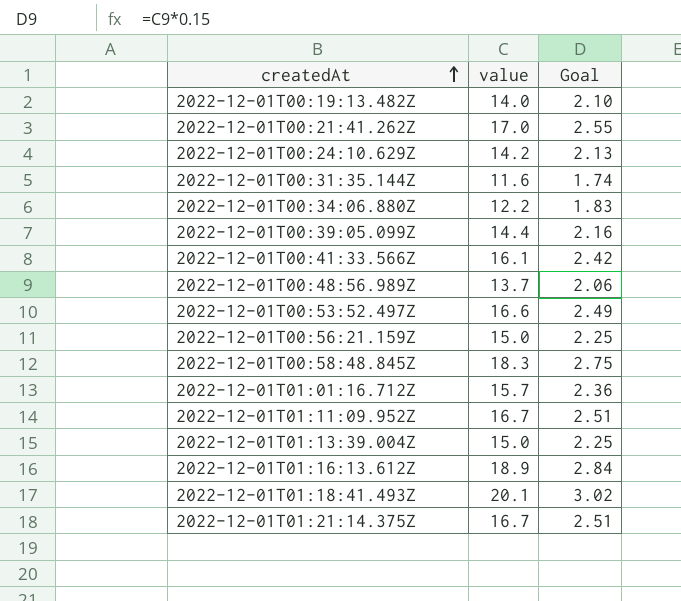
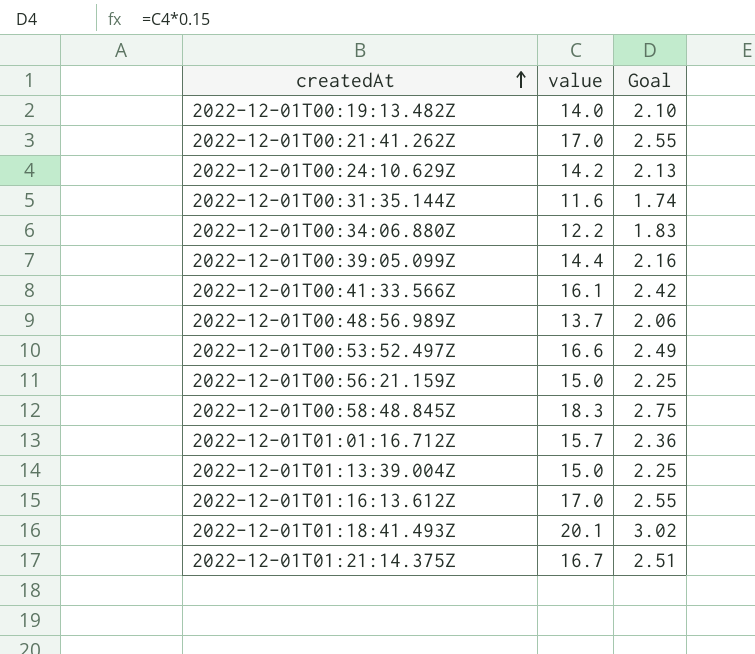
row 2022-12-01T01:11:09.952Z: 16.7 | 2.51 -> none
2022-12-01T01:16:13.612Z | value: 18.9 -> 17.0
2022-12-01T01:16:13.612Z | Goal: 2.84 -> 2.55

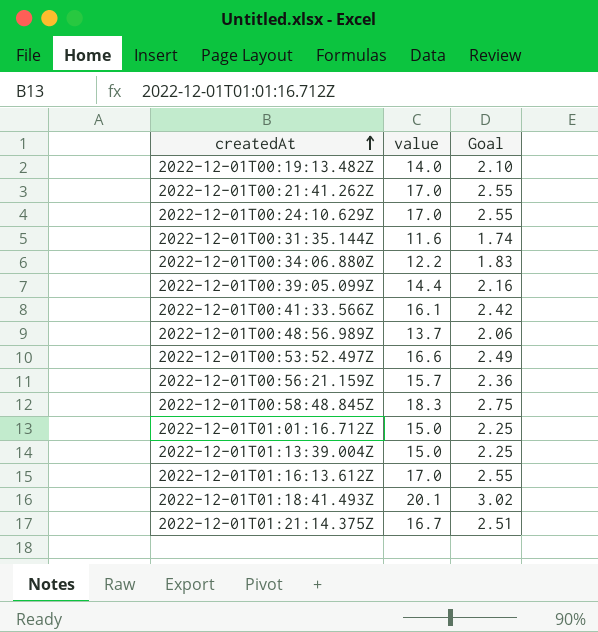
2022-12-01T00:24:10.629Z | value: 14.2 -> 17.0
2022-12-01T00:24:10.629Z | Goal: 2.13 -> 2.55
2022-12-01T00:56:21.159Z | value: 15.0 -> 15.7
2022-12-01T00:56:21.159Z | Goal: 2.25 -> 2.36
2022-12-01T01:01:16.712Z | value: 15.7 -> 15.0
2022-12-01T01:01:16.712Z | Goal: 2.36 -> 2.25

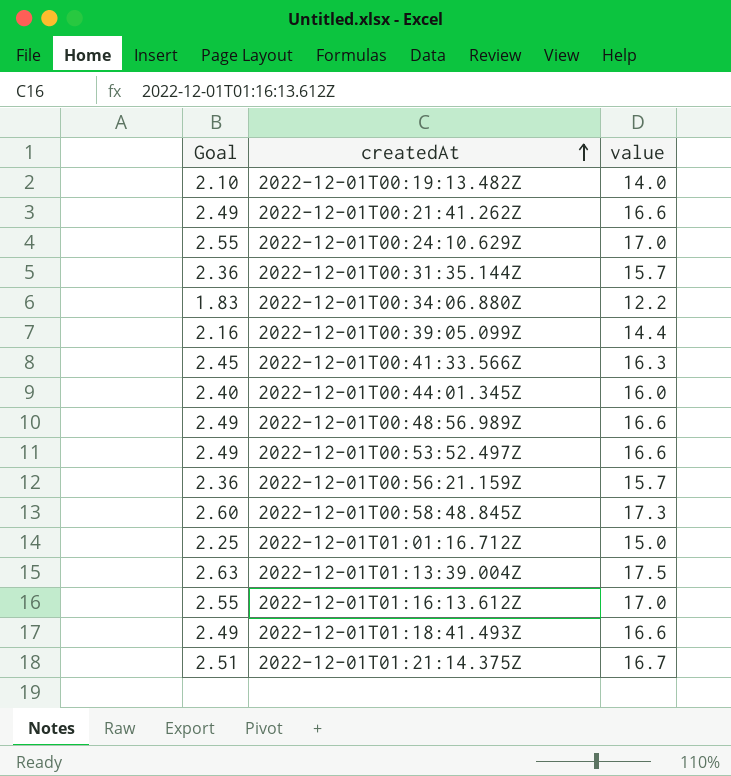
column Goal | position: 3 -> 1
2022-12-01T00:21:41.262Z | Goal: 2.55 -> 2.49
2022-12-01T00:21:41.262Z | value: 17.0 -> 16.6
2022-12-01T00:31:35.144Z | Goal: 1.74 -> 2.36
2022-12-01T00:31:35.144Z | value: 11.6 -> 15.7
2022-12-01T00:41:33.566Z | Goal: 2.42 -> 2.45
2022-12-01T00:41:33.566Z | value: 16.1 -> 16.3
row 2022-12-01T00:44:01.345Z: none -> 2.40 | 16.0
2022-12-01T00:48:56.989Z | Goal: 2.06 -> 2.49
2022-12-01T00:48:56.989Z | value: 13.7 -> 16.6
2022-12-01T00:58:48.845Z | Goal: 2.75 -> 2.60
2022-12-01T00:58:48.845Z | value: 18.3 -> 17.3
2022-12-01T01:13:39.004Z | Goal: 2.25 -> 2.63
2022-12-01T01:13:39.004Z | value: 15.0 -> 17.5
2022-12-01T01:18:41.493Z | Goal: 3.02 -> 2.49
2022-12-01T01:18:41.493Z | value: 20.1 -> 16.6

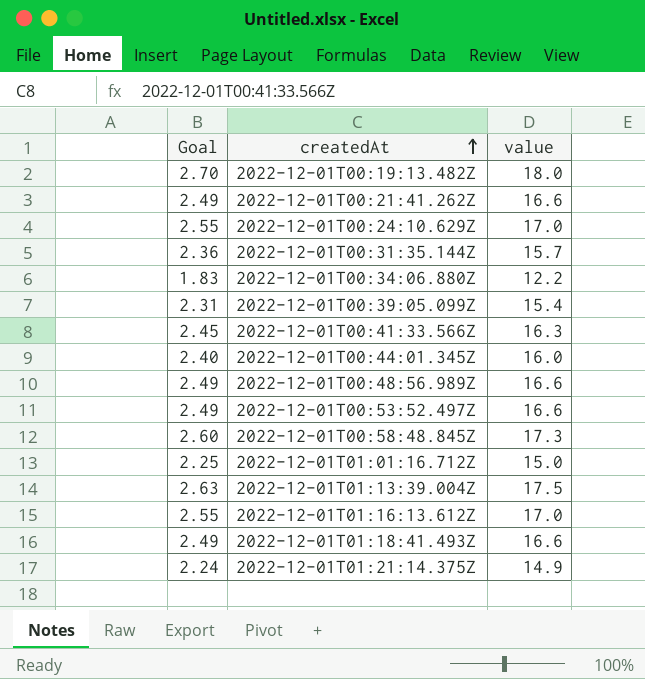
row 2022-12-01T00:56:21.159Z: 2.36 | 15.7 -> none
2022-12-01T00:19:13.482Z | Goal: 2.10 -> 2.70
2022-12-01T00:19:13.482Z | value: 14.0 -> 18.0
2022-12-01T00:39:05.099Z | Goal: 2.16 -> 2.31
2022-12-01T00:39:05.099Z | value: 14.4 -> 15.4
2022-12-01T01:21:14.375Z | Goal: 2.51 -> 2.24
2022-12-01T01:21:14.375Z | value: 16.7 -> 14.9

